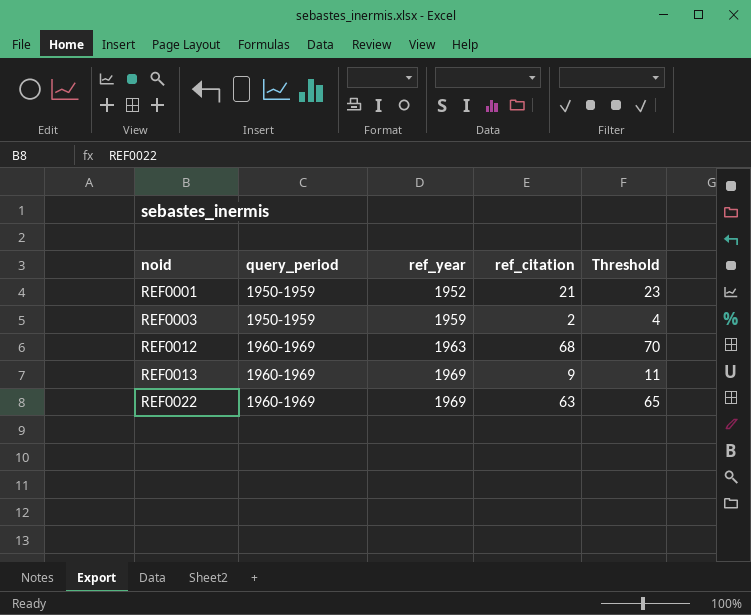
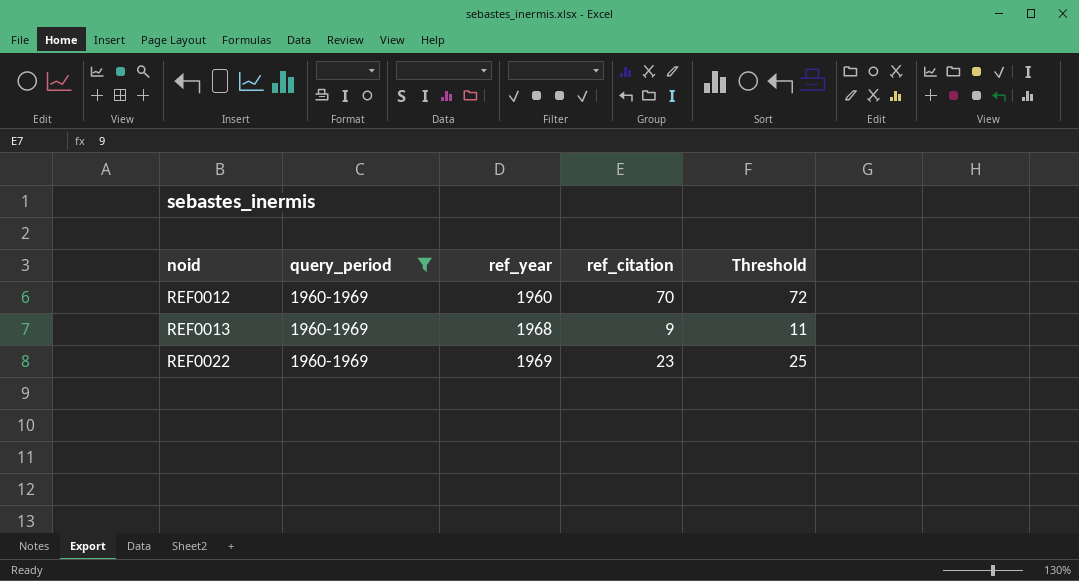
filter: none -> query_period = 1960-1969
REF0012 | ref_year: 1963 -> 1960
REF0012 | ref_citation: 68 -> 70
REF0012 | Threshold: 70 -> 72
REF0013 | ref_year: 1969 -> 1968
REF0022 | ref_citation: 63 -> 23
REF0022 | Threshold: 65 -> 25

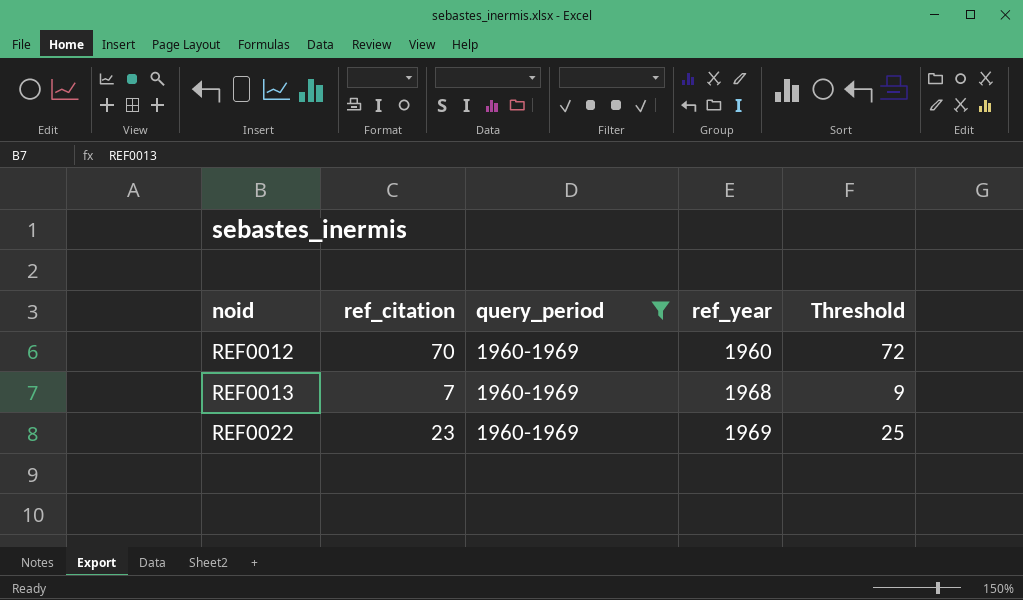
column ref_citation | position: 4 -> 2
REF0013 | ref_citation: 9 -> 7
REF0013 | Threshold: 11 -> 9

